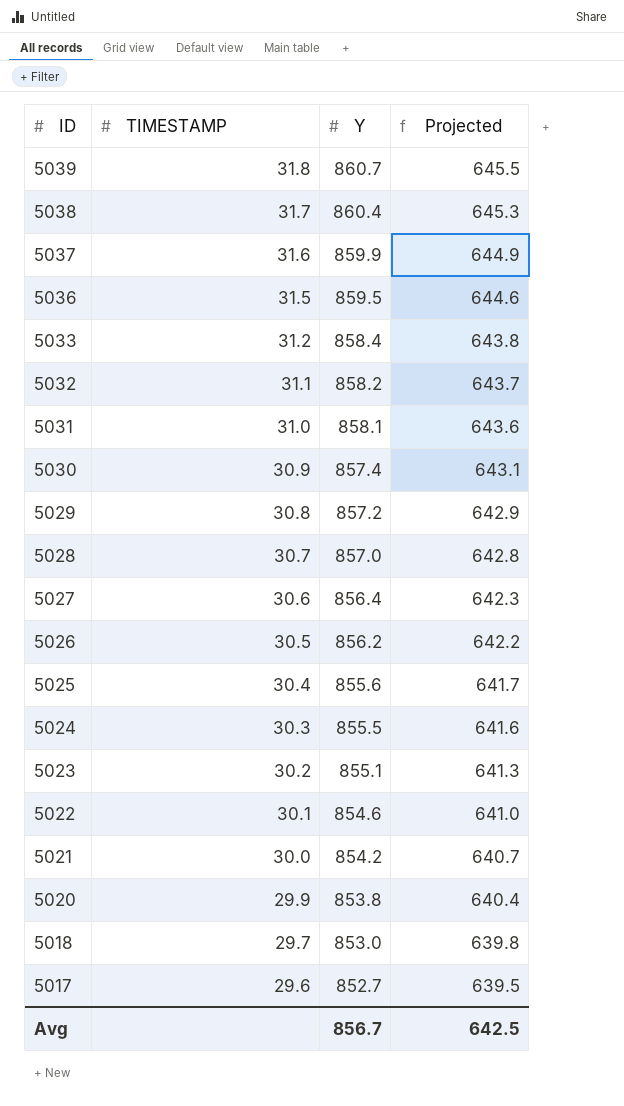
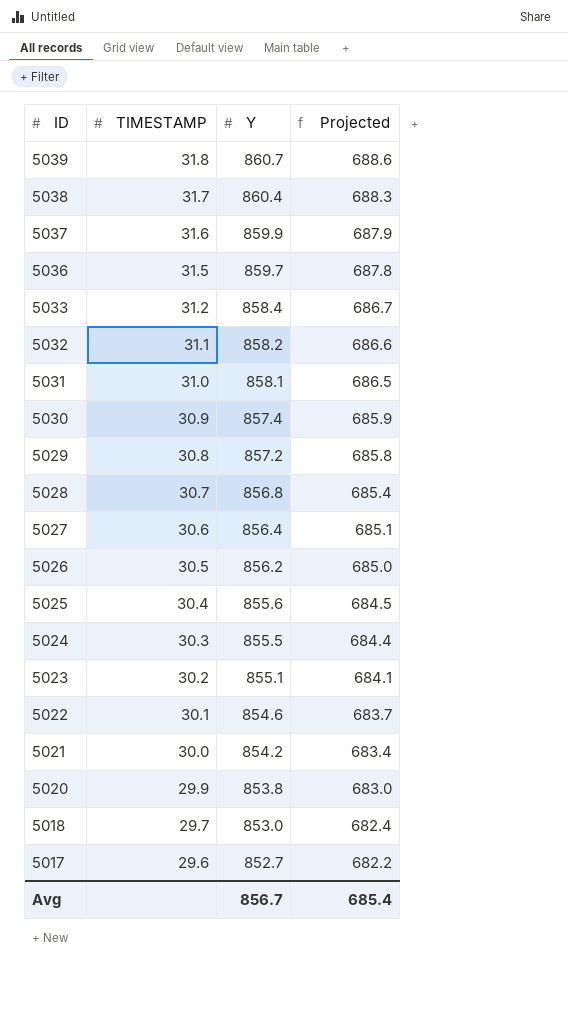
column Projected | formula: [Y] * 0.75 -> [Y] * 0.8
5036 | Y: 859.5 -> 859.7
5028 | Y: 857.0 -> 856.8
Avg | Projected: 642.5 -> 685.4

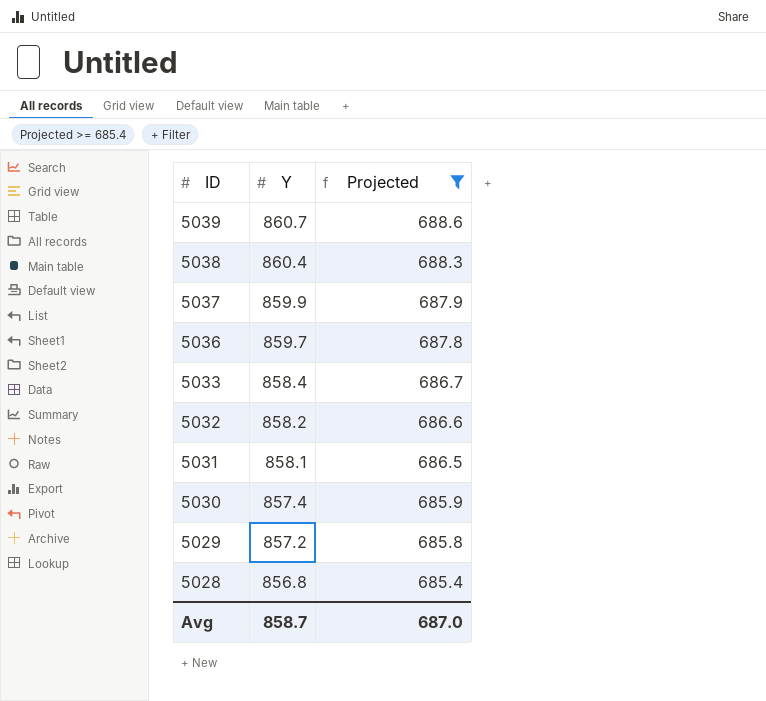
filter: none -> Projected >= 685.4
column TIMESTAMP | position: 2 -> none
Avg | Y: 856.7 -> 858.7
Avg | Projected: 685.4 -> 687.0

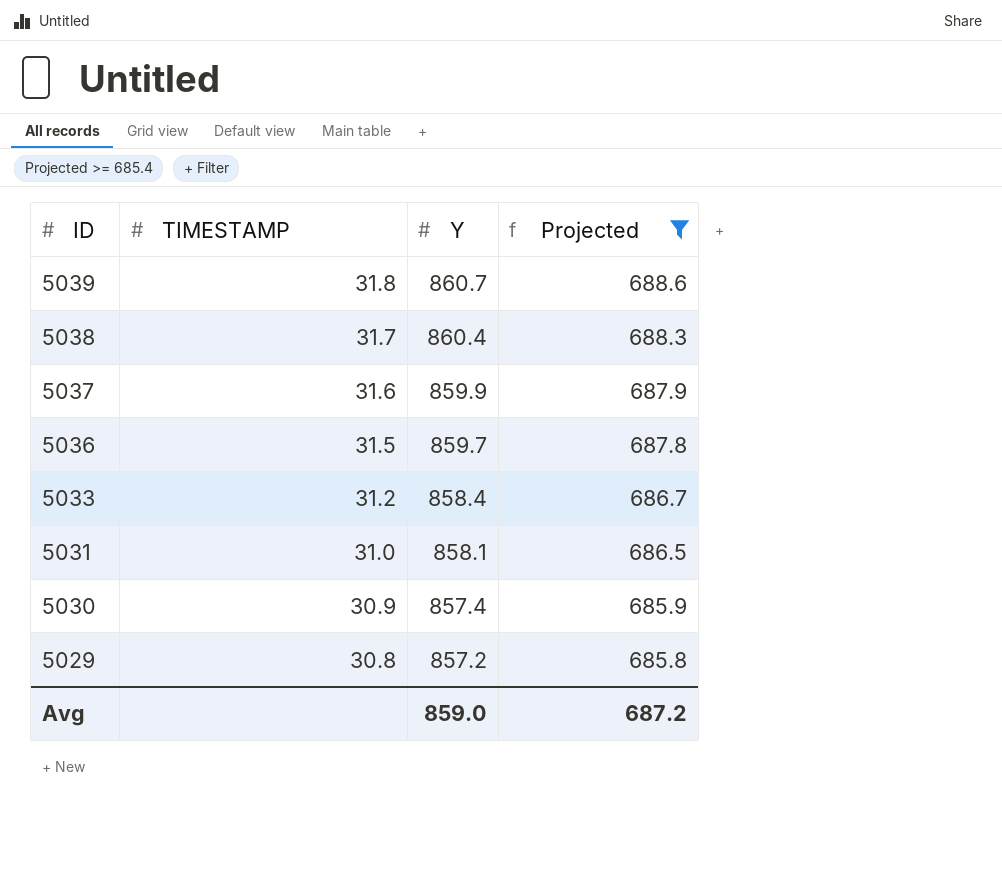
column TIMESTAMP | position: none -> 2
row 5032: 858.2 | 686.6 -> none
row 5028: 856.8 | 685.4 -> none
Avg | Y: 858.7 -> 859.0
Avg | Projected: 687.0 -> 687.2

